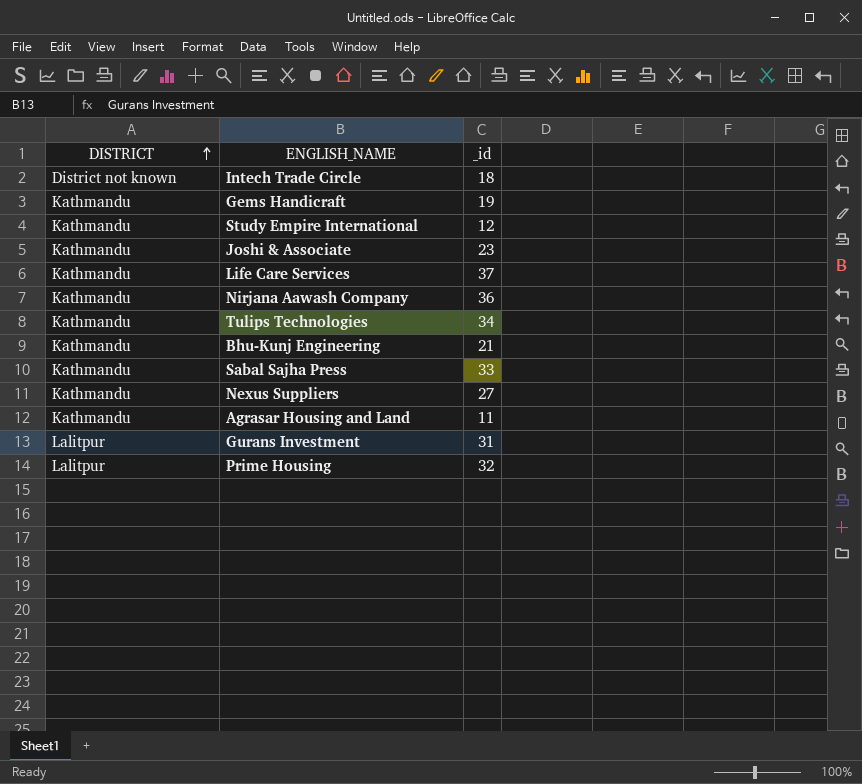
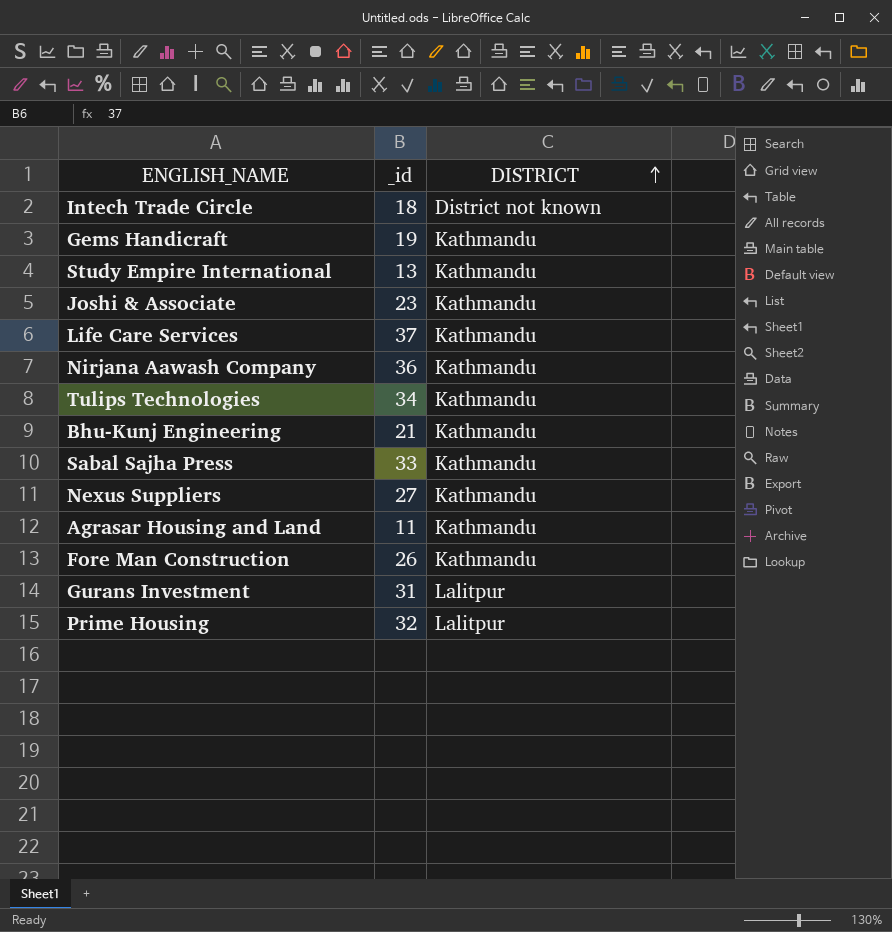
column DISTRICT | position: 1 -> 3
Study Empire International | _id: 12 -> 13
row Fore Man Construction: none -> 26 | Kathmandu

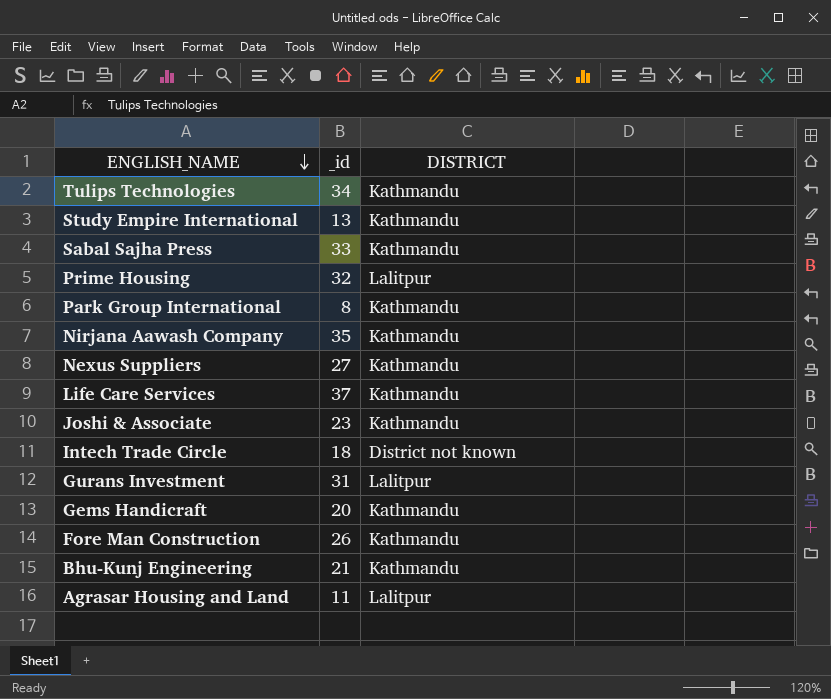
row order: DISTRICT ascending -> ENGLISH_NAME descending
row Park Group International: none -> 8 | Kathmandu
Nirjana Aawash Company | _id: 36 -> 35
Gems Handicraft | _id: 19 -> 20
Agrasar Housing and Land | DISTRICT: Kathmandu -> Lalitpur

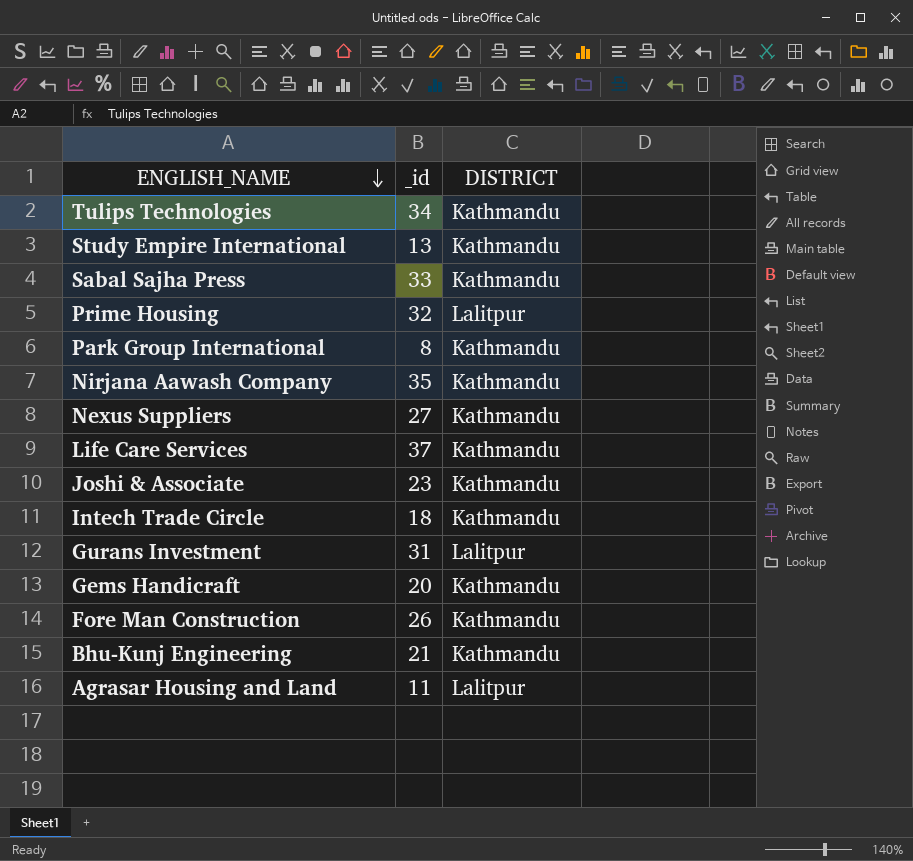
Intech Trade Circle | DISTRICT: District not known -> Kathmandu

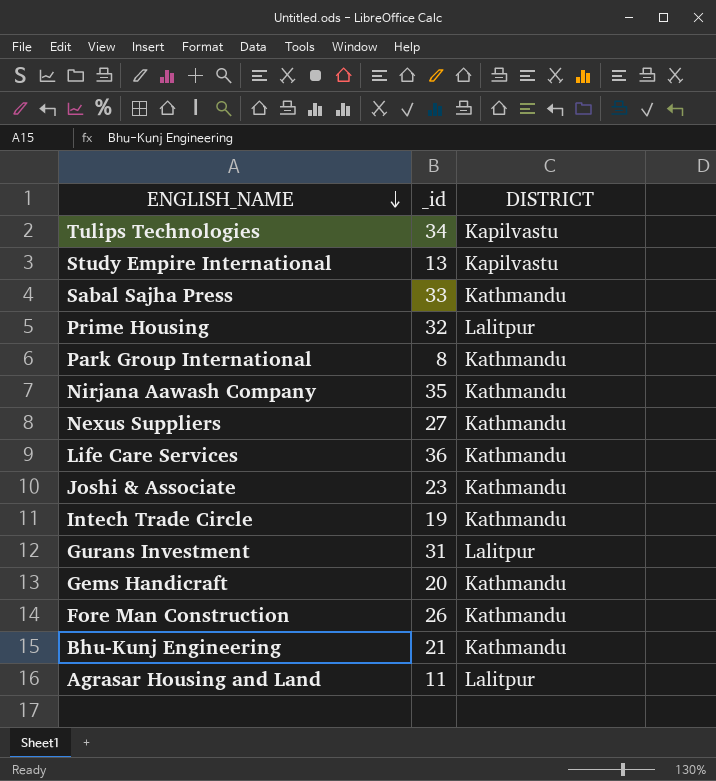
Tulips Technologies | DISTRICT: Kathmandu -> Kapilvastu
Study Empire International | DISTRICT: Kathmandu -> Kapilvastu
Life Care Services | _id: 37 -> 36
Intech Trade Circle | _id: 18 -> 19

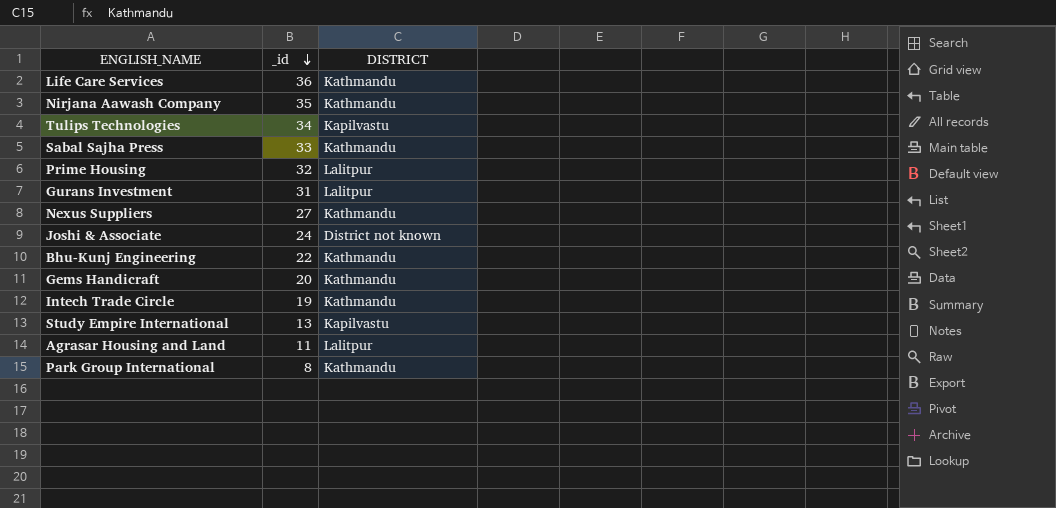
row order: ENGLISH_NAME descending -> _id descending
row Fore Man Construction: 26 | Kathmandu -> none
Joshi & Associate | _id: 23 -> 24
Joshi & Associate | DISTRICT: Kathmandu -> District not known
Bhu-Kunj Engineering | _id: 21 -> 22

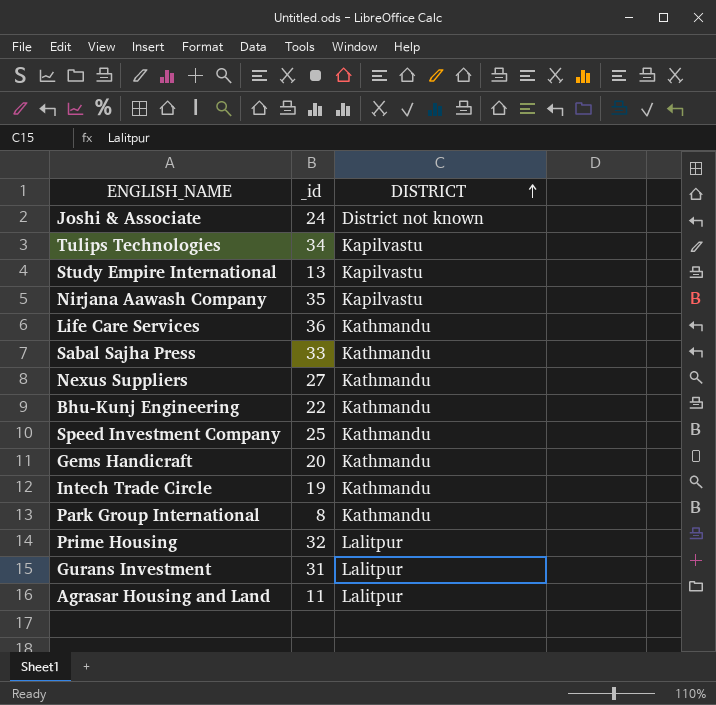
row order: _id descending -> DISTRICT ascending
Nirjana Aawash Company | DISTRICT: Kathmandu -> Kapilvastu
row Speed Investment Company: none -> 25 | Kathmandu

